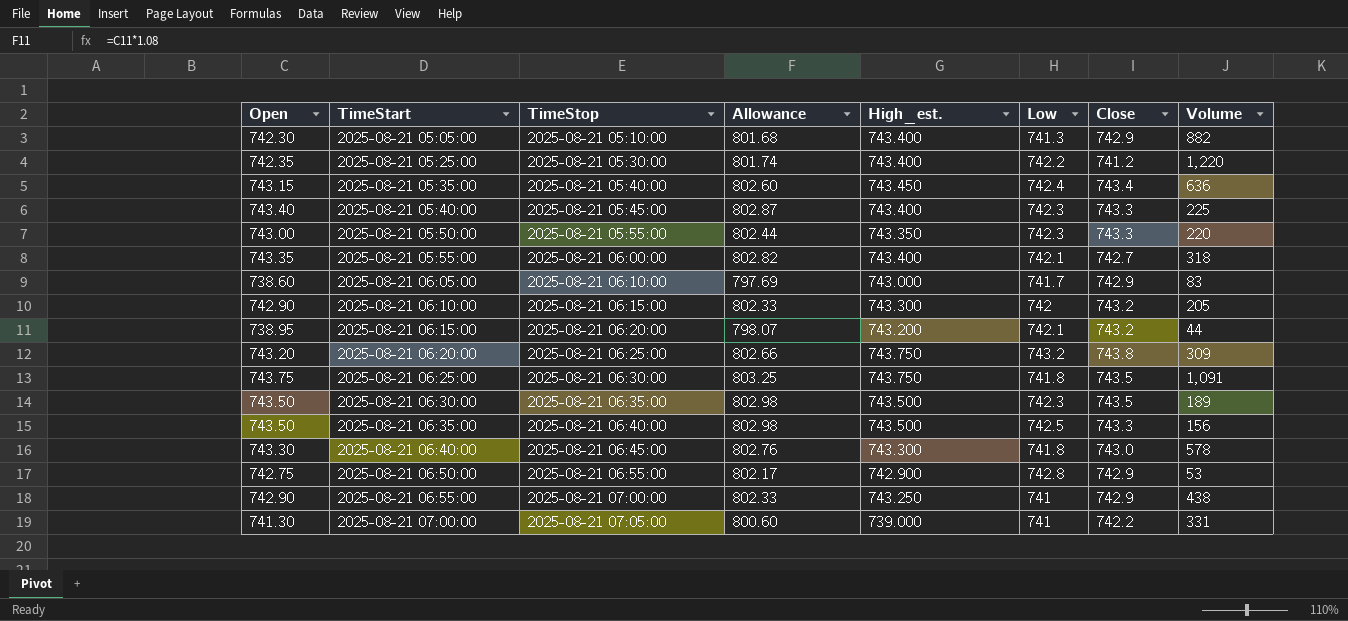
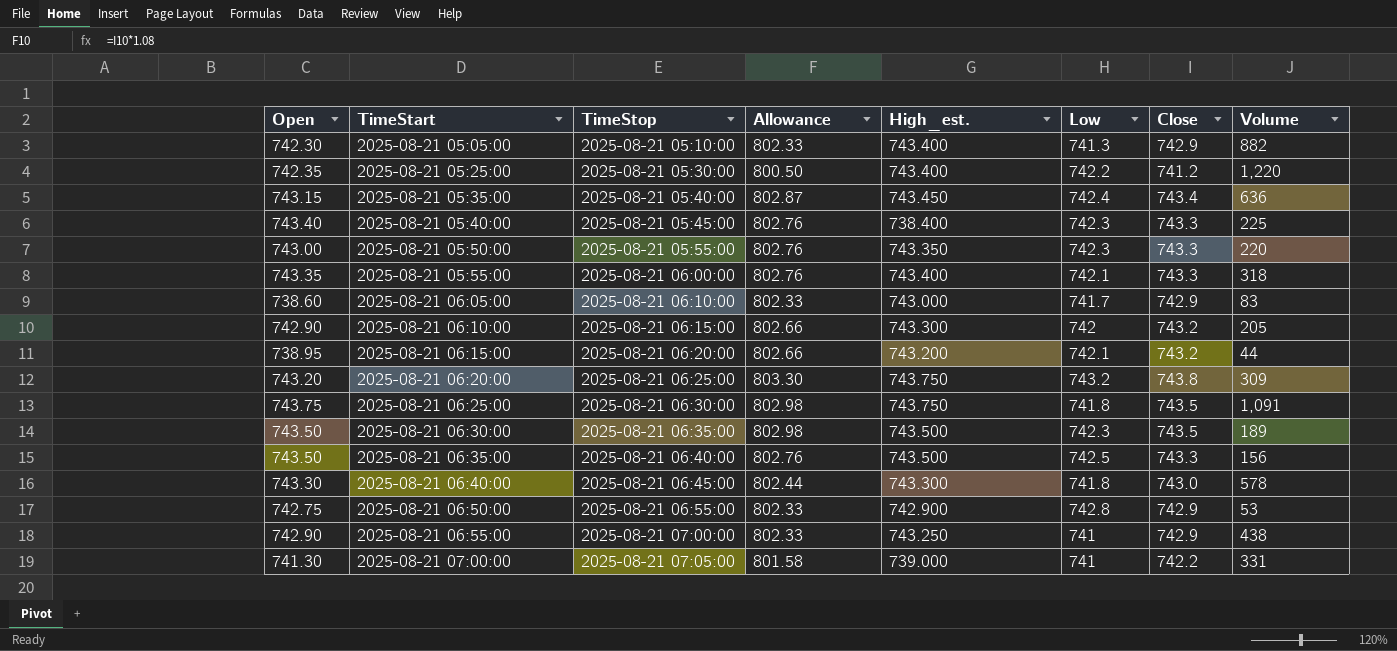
column Allowance | formula: [Open] * 1.08 -> [Close] * 1.08
2025-08-21 05:40:00 | High_est.: 743.400 -> 738.400
2025-08-21 05:55:00 | Close: 742.7 -> 743.3

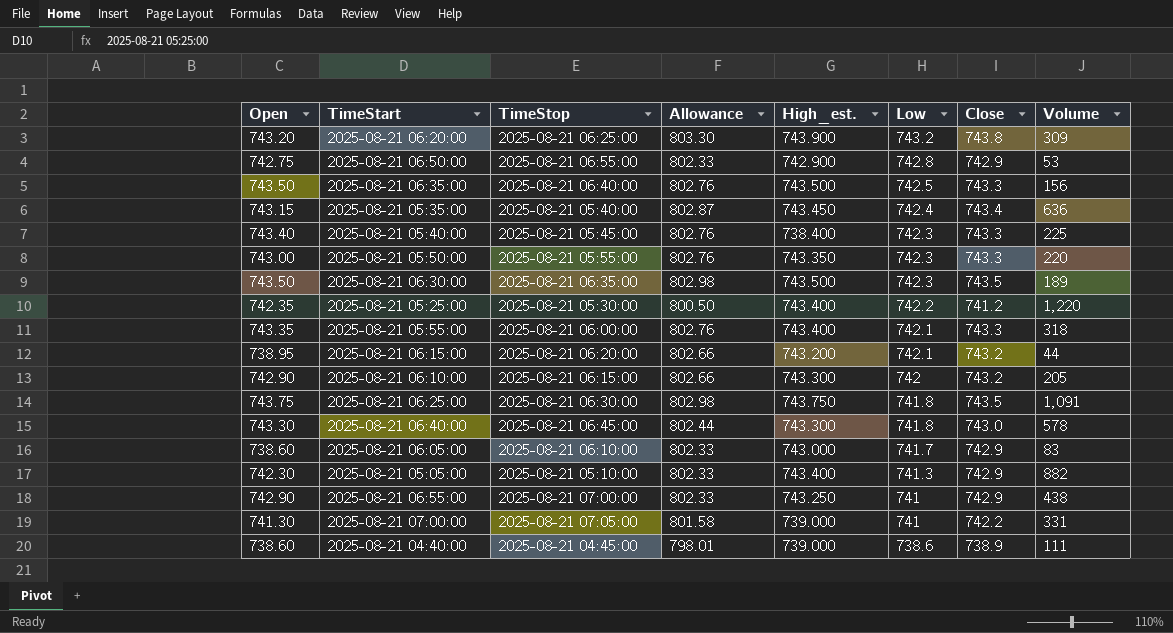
row order: TimeStart ascending -> Low descending
2025-08-21 06:20:00 | High_est.: 743.750 -> 743.900
row 2025-08-21 04:40:00: none -> 738.60 | 2025-08-21 04:45:00 | 798.01 | 739.000 | 738.6 | 738.9 | 111

